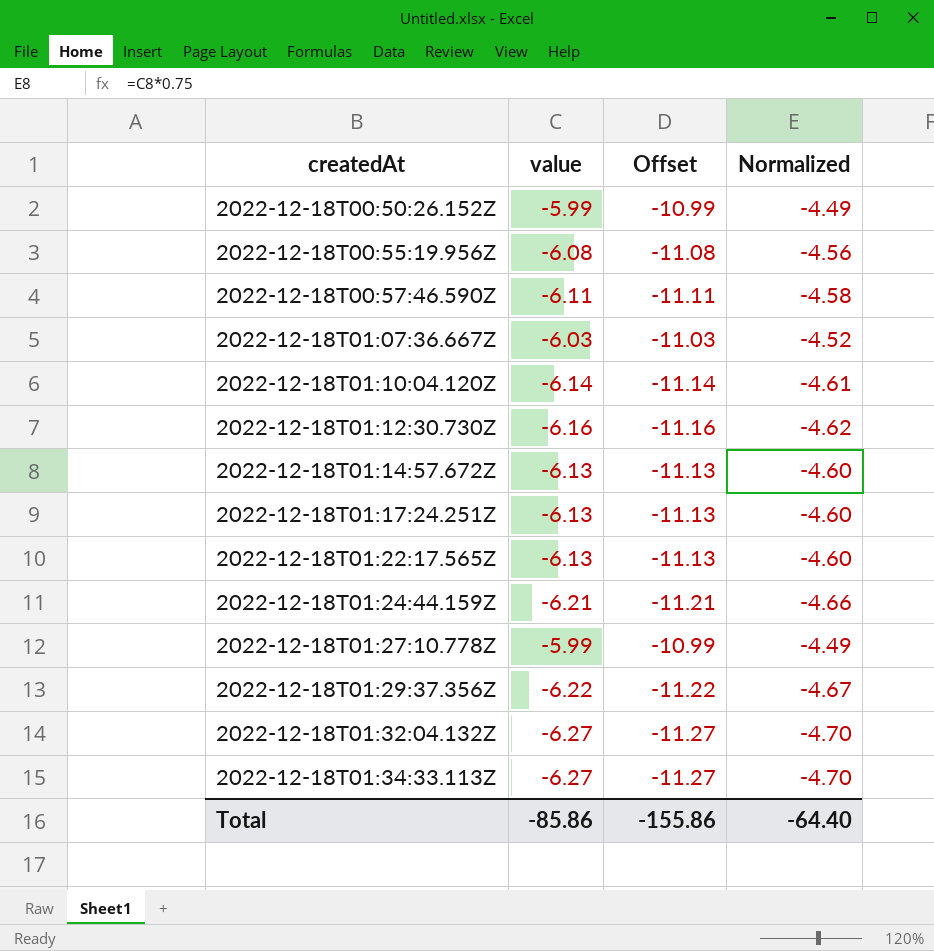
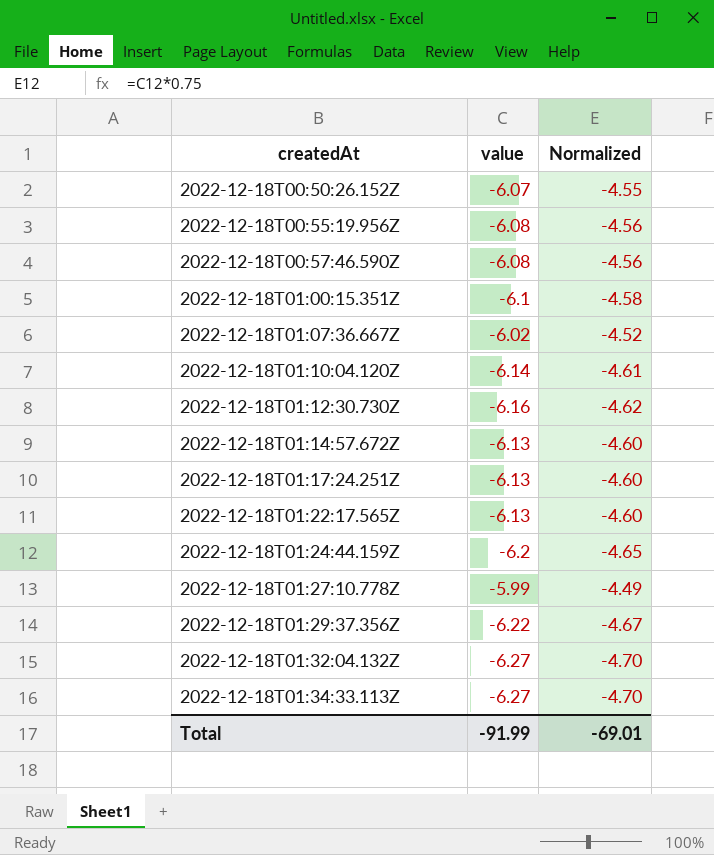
column Offset | formula: [value] - 5 -> none
2022-12-18T00:50:26.152Z | value: -5.99 -> -6.07
2022-12-18T00:50:26.152Z | Normalized: -4.49 -> -4.55
2022-12-18T00:57:46.590Z | value: -6.11 -> -6.08
2022-12-18T00:57:46.590Z | Normalized: -4.58 -> -4.56
row 2022-12-18T01:00:15.351Z: none -> -6.1 | -4.58
2022-12-18T01:07:36.667Z | value: -6.03 -> -6.02
2022-12-18T01:24:44.159Z | value: -6.21 -> -6.2
2022-12-18T01:24:44.159Z | Normalized: -4.66 -> -4.65
Total | value: -85.86 -> -91.99
Total | Normalized: -64.40 -> -69.01

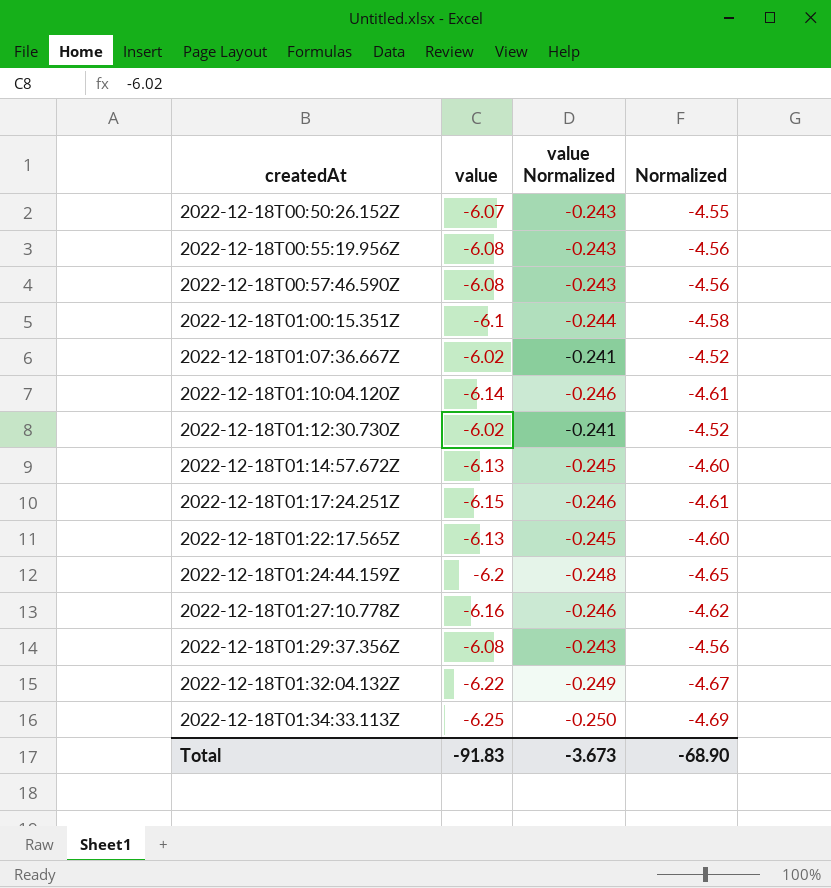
column value Normalized | formula: none -> [value] * 0.04
2022-12-18T01:12:30.730Z | value: -6.16 -> -6.02
2022-12-18T01:12:30.730Z | Normalized: -4.62 -> -4.52
2022-12-18T01:17:24.251Z | value: -6.13 -> -6.15
2022-12-18T01:17:24.251Z | Normalized: -4.60 -> -4.61
2022-12-18T01:27:10.778Z | value: -5.99 -> -6.16
2022-12-18T01:27:10.778Z | Normalized: -4.49 -> -4.62
2022-12-18T01:29:37.356Z | value: -6.22 -> -6.08
2022-12-18T01:29:37.356Z | Normalized: -4.67 -> -4.56
2022-12-18T01:32:04.132Z | value: -6.27 -> -6.22
2022-12-18T01:32:04.132Z | Normalized: -4.70 -> -4.67
2022-12-18T01:34:33.113Z | value: -6.27 -> -6.25
2022-12-18T01:34:33.113Z | Normalized: -4.70 -> -4.69
Total | value: -91.99 -> -91.83
Total | Normalized: -69.01 -> -68.90

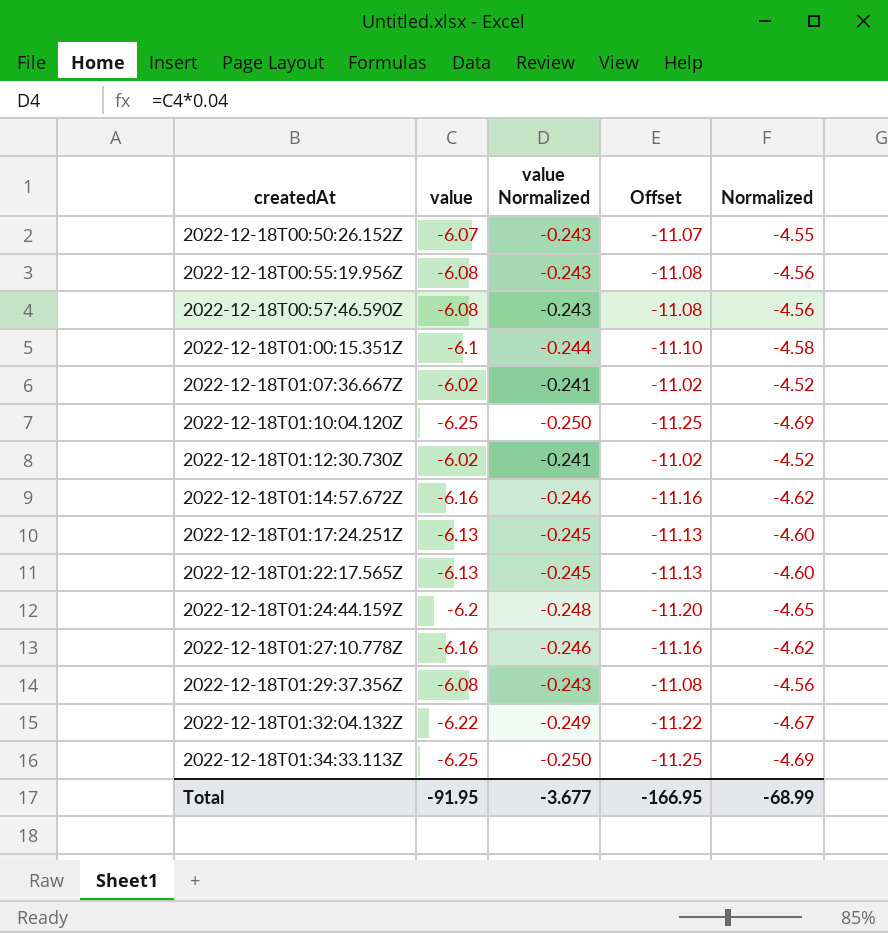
column Offset | formula: none -> [value] - 5
2022-12-18T01:10:04.120Z | value: -6.14 -> -6.25
2022-12-18T01:10:04.120Z | value Normalized: -0.246 -> -0.250
2022-12-18T01:10:04.120Z | Normalized: -4.61 -> -4.69
2022-12-18T01:14:57.672Z | value: -6.13 -> -6.16
2022-12-18T01:14:57.672Z | value Normalized: -0.245 -> -0.246
2022-12-18T01:14:57.672Z | Normalized: -4.60 -> -4.62
2022-12-18T01:17:24.251Z | value: -6.15 -> -6.13
2022-12-18T01:17:24.251Z | value Normalized: -0.246 -> -0.245
2022-12-18T01:17:24.251Z | Normalized: -4.61 -> -4.60
Total | value: -91.83 -> -91.95
Total | value Normalized: -3.673 -> -3.677
Total | Normalized: -68.90 -> -68.99

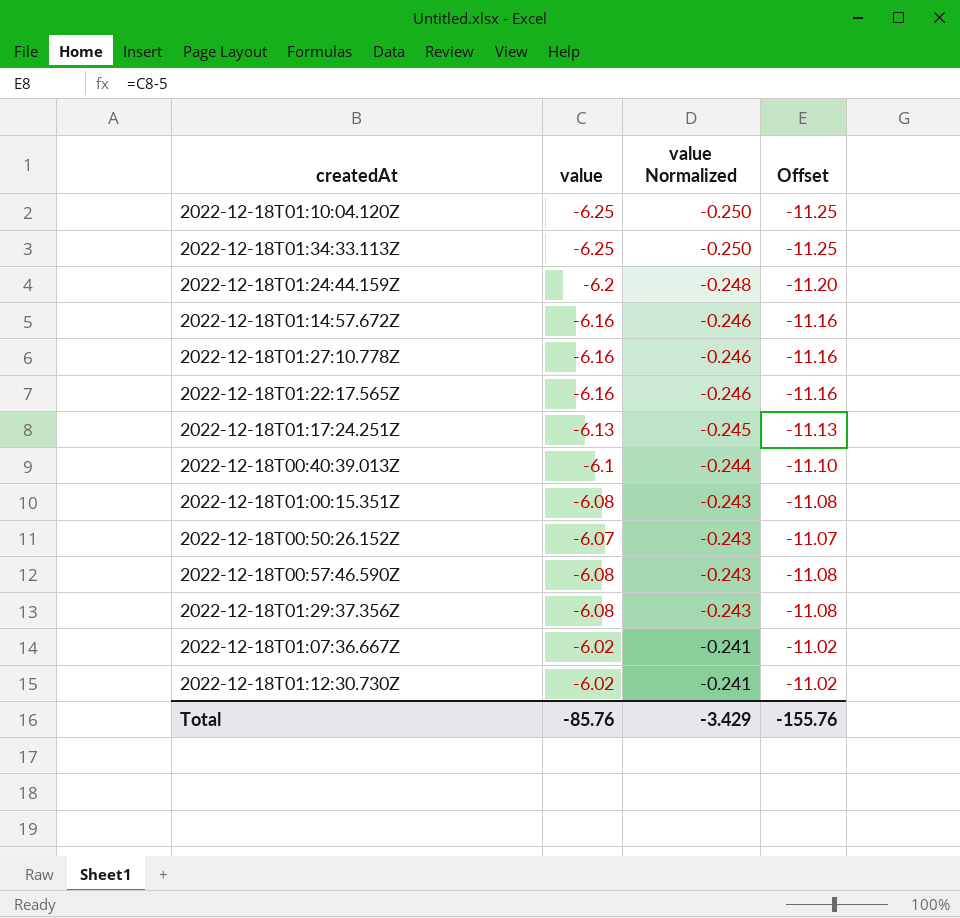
row order: createdAt ascending -> value Normalized ascending
column Normalized | formula: [value] * 0.75 -> none
row 2022-12-18T00:55:19.956Z: -6.08 | -0.243 | -11.08 | -4.56 -> none
row 2022-12-18T01:32:04.132Z: -6.22 | -0.249 | -11.22 | -4.67 -> none
2022-12-18T01:22:17.565Z | value: -6.13 -> -6.16
2022-12-18T01:22:17.565Z | value Normalized: -0.245 -> -0.246
2022-12-18T01:22:17.565Z | Offset: -11.13 -> -11.16
row 2022-12-18T00:40:39.013Z: none -> -6.1 | -0.244 | -11.10
2022-12-18T01:00:15.351Z | value: -6.1 -> -6.08
2022-12-18T01:00:15.351Z | value Normalized: -0.244 -> -0.243
2022-12-18T01:00:15.351Z | Offset: -11.10 -> -11.08
Total | value: -91.95 -> -85.76
Total | value Normalized: -3.677 -> -3.429
Total | Offset: -166.95 -> -155.76

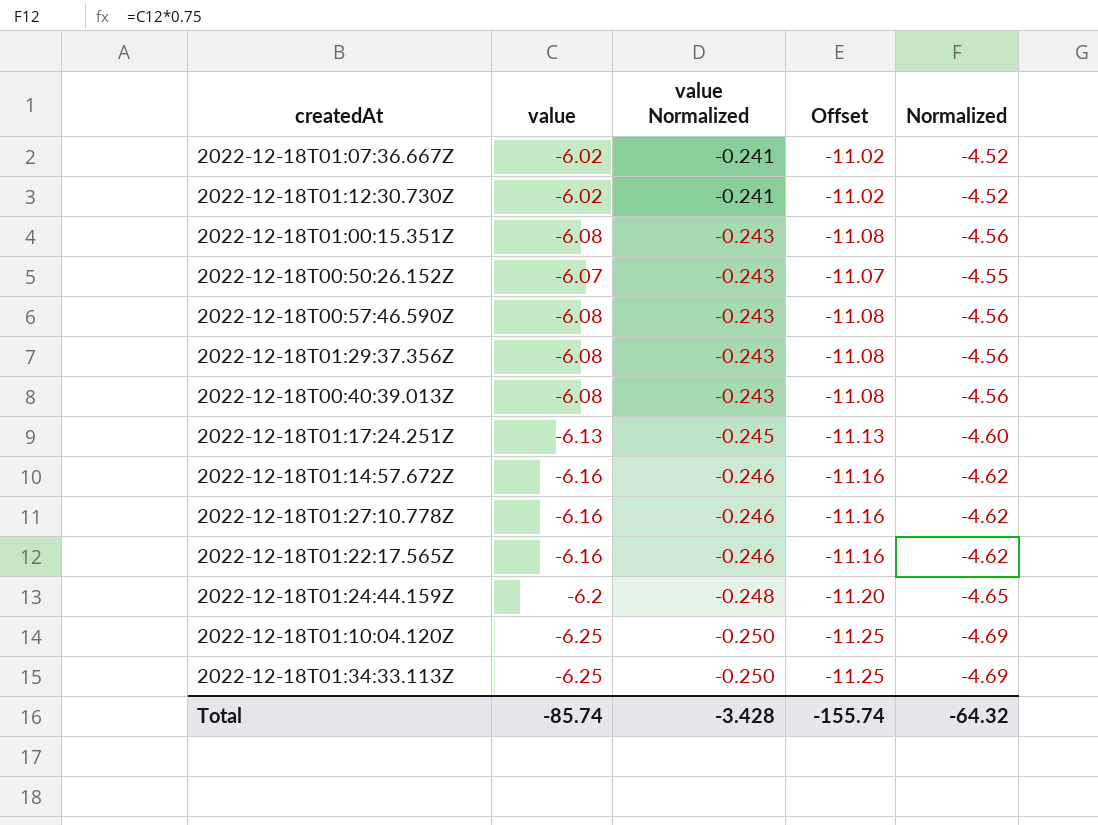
row order: value Normalized ascending -> value Normalized descending
column Normalized | formula: none -> [value] * 0.75
2022-12-18T00:40:39.013Z | value: -6.1 -> -6.08
2022-12-18T00:40:39.013Z | value Normalized: -0.244 -> -0.243
2022-12-18T00:40:39.013Z | Offset: -11.10 -> -11.08
Total | value: -85.76 -> -85.74
Total | value Normalized: -3.429 -> -3.428
Total | Offset: -155.76 -> -155.74

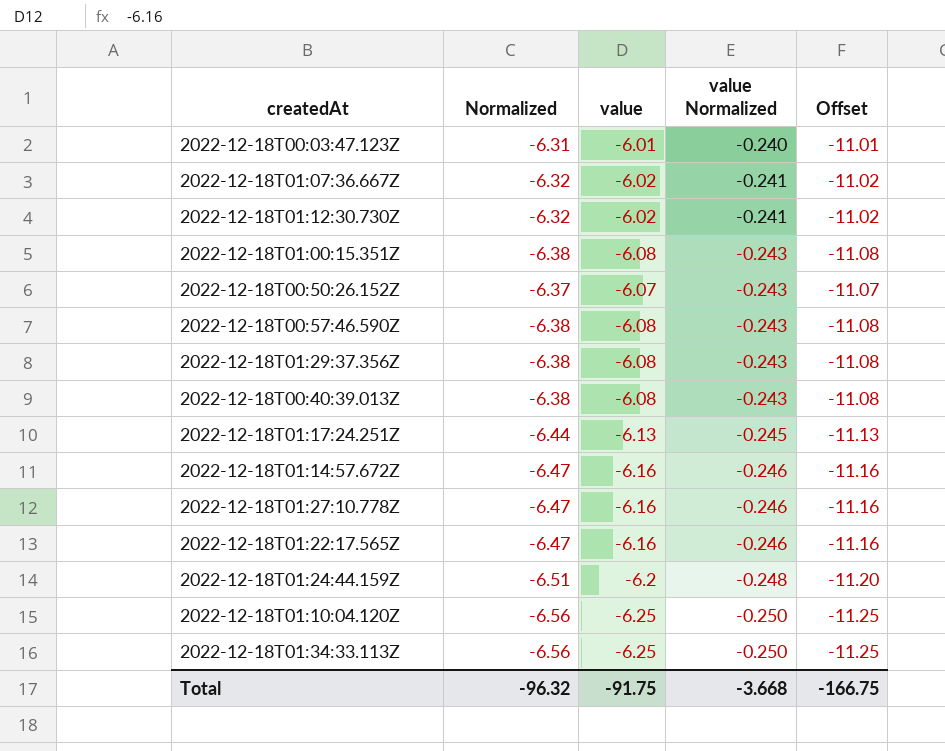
column Normalized | formula: [value] * 0.75 -> [value] * 1.05
column Normalized | position: 5 -> 2
row 2022-12-18T00:03:47.123Z: none -> -6.31 | -6.01 | -0.240 | -11.01
Total | Normalized: -64.32 -> -96.32
Total | value: -85.74 -> -91.75
Total | value Normalized: -3.428 -> -3.668
Total | Offset: -155.74 -> -166.75

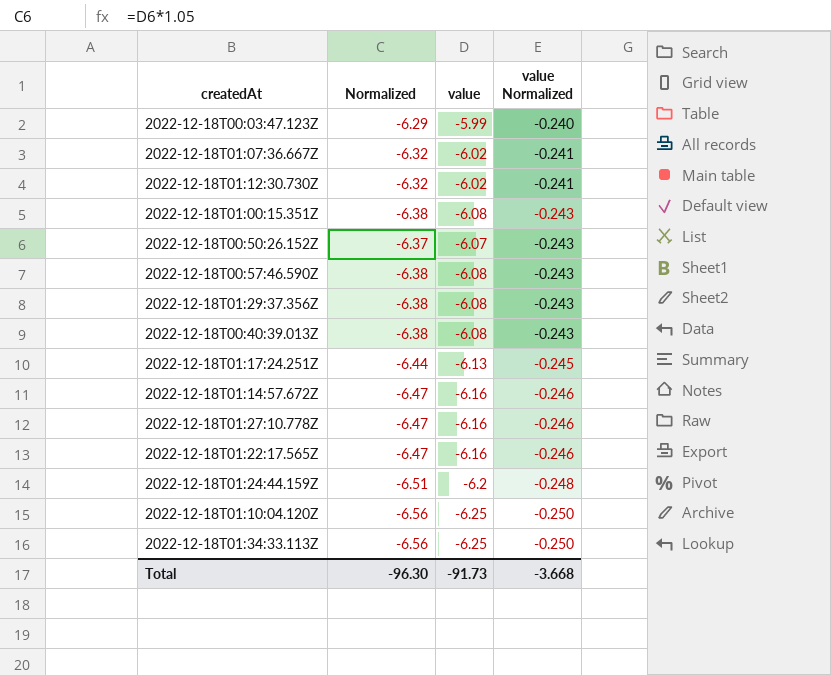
column Offset | formula: [value] - 5 -> none
2022-12-18T00:03:47.123Z | Normalized: -6.31 -> -6.29
2022-12-18T00:03:47.123Z | value: -6.01 -> -5.99
Total | Normalized: -96.32 -> -96.30
Total | value: -91.75 -> -91.73

